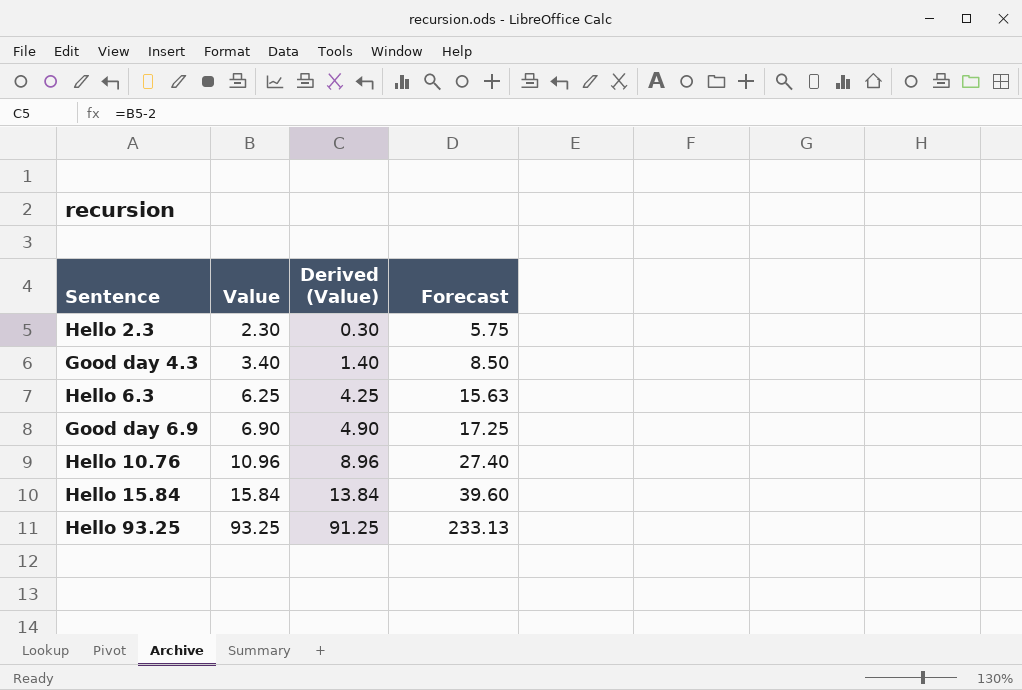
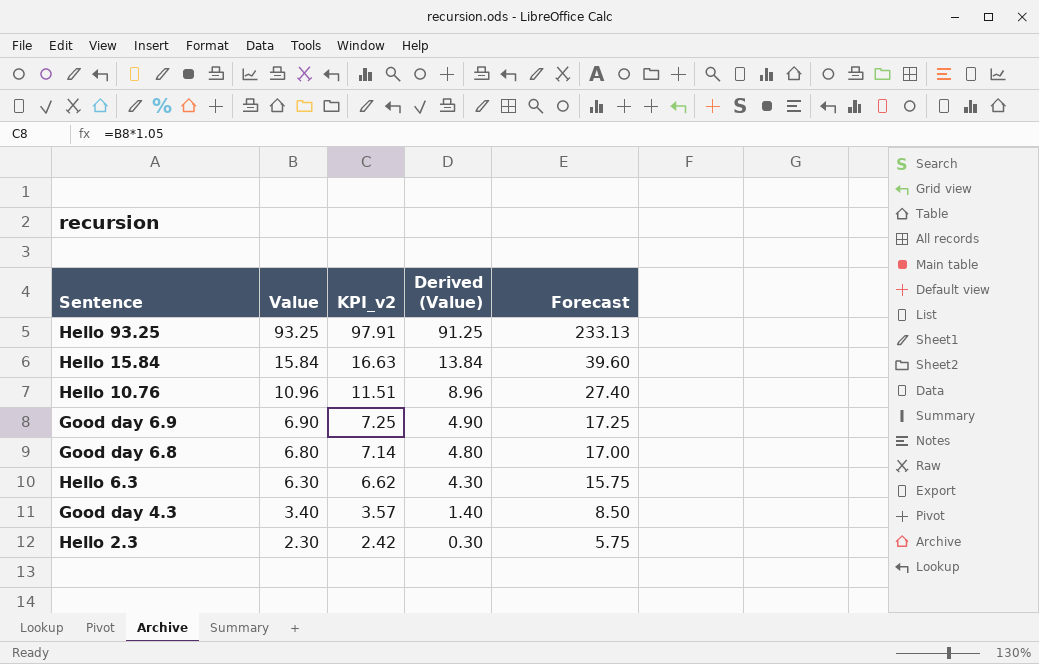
row order: Value ascending -> Value descending
column KPI_v2 | formula: none -> [Value] * 1.05
row Good day 6.8: none -> 6.80 | 7.14 | 4.80 | 17.00
Hello 6.3 | Value: 6.25 -> 6.30
Hello 6.3 | Derived (Value): 4.25 -> 4.30
Hello 6.3 | Forecast: 15.63 -> 15.75

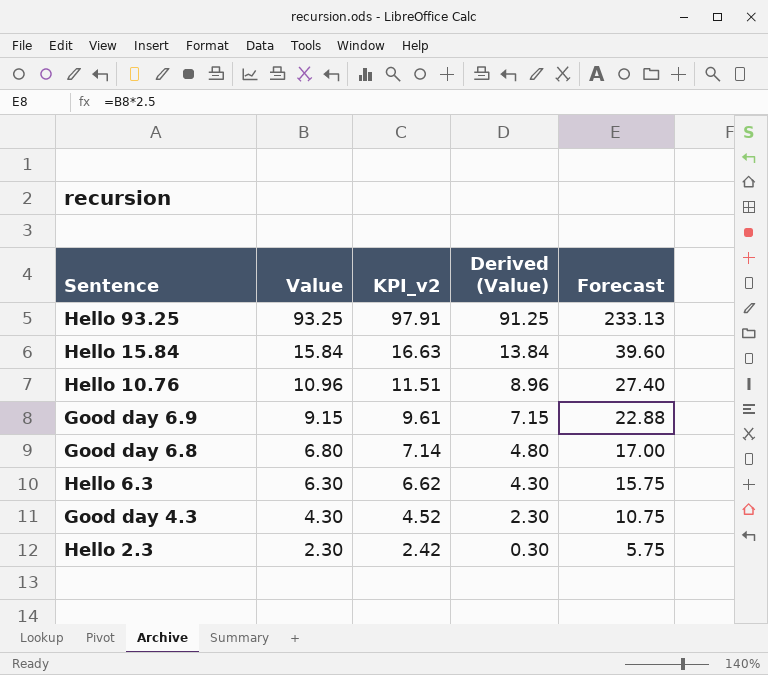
Good day 6.9 | Value: 6.90 -> 9.15
Good day 6.9 | KPI_v2: 7.25 -> 9.61
Good day 6.9 | Derived (Value): 4.90 -> 7.15
Good day 6.9 | Forecast: 17.25 -> 22.88
Good day 4.3 | Value: 3.40 -> 4.30
Good day 4.3 | KPI_v2: 3.57 -> 4.52
Good day 4.3 | Derived (Value): 1.40 -> 2.30
Good day 4.3 | Forecast: 8.50 -> 10.75

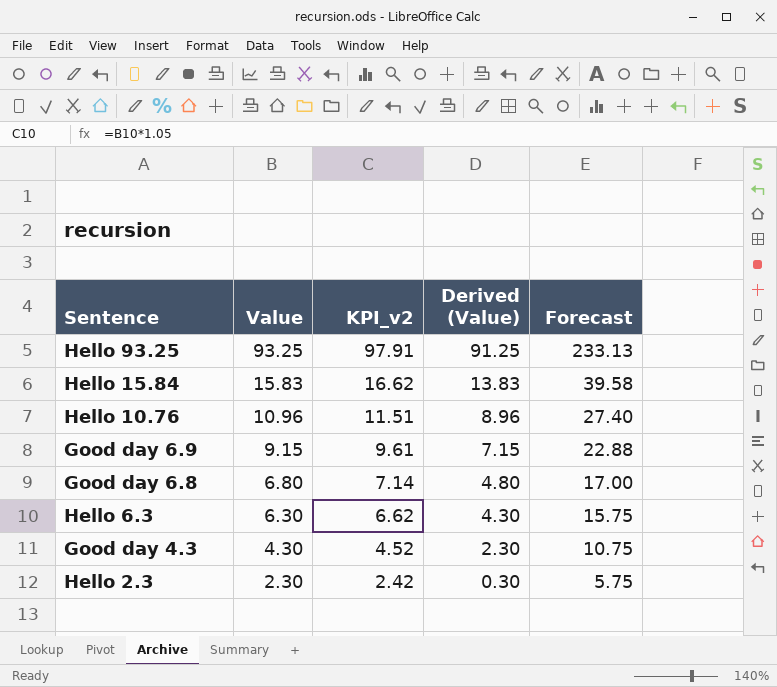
Hello 15.84 | Value: 15.84 -> 15.83
Hello 15.84 | KPI_v2: 16.63 -> 16.62
Hello 15.84 | Derived (Value): 13.84 -> 13.83
Hello 15.84 | Forecast: 39.60 -> 39.58

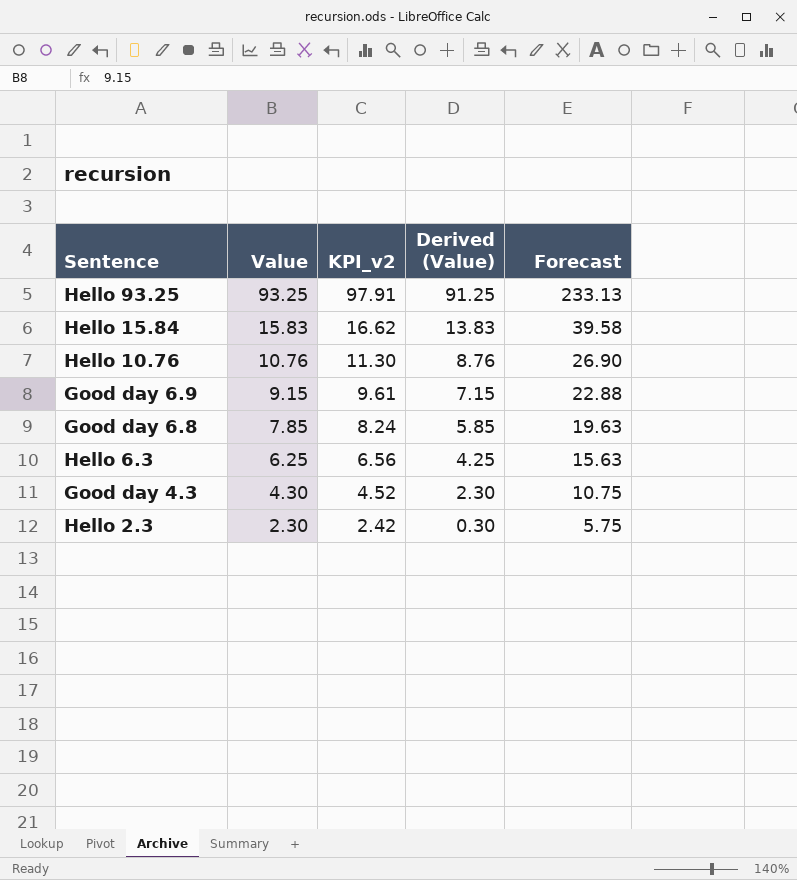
Hello 10.76 | Value: 10.96 -> 10.76
Hello 10.76 | KPI_v2: 11.51 -> 11.30
Hello 10.76 | Derived (Value): 8.96 -> 8.76
Hello 10.76 | Forecast: 27.40 -> 26.90
Good day 6.8 | Value: 6.80 -> 7.85
Good day 6.8 | KPI_v2: 7.14 -> 8.24
Good day 6.8 | Derived (Value): 4.80 -> 5.85
Good day 6.8 | Forecast: 17.00 -> 19.63
Hello 6.3 | Value: 6.30 -> 6.25
Hello 6.3 | KPI_v2: 6.62 -> 6.56
Hello 6.3 | Derived (Value): 4.30 -> 4.25
Hello 6.3 | Forecast: 15.75 -> 15.63

